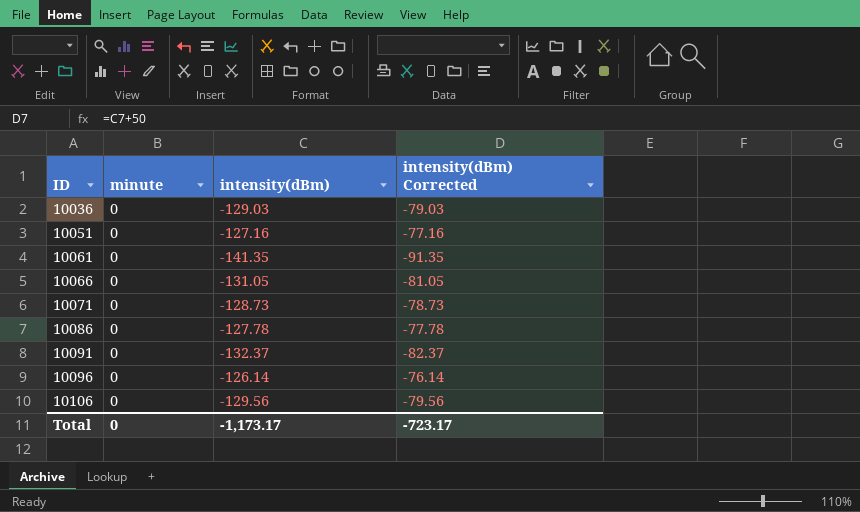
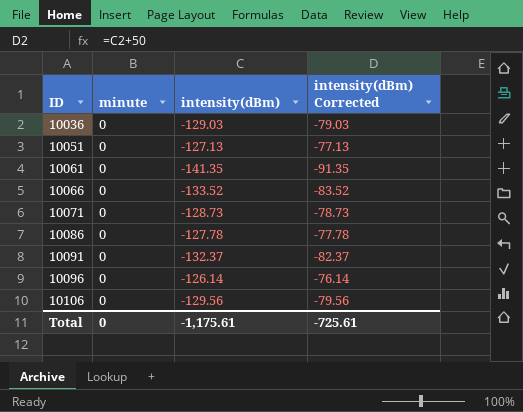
10051 | intensity(dBm): -127.16 -> -127.13
10051 | intensity(dBm) Corrected: -77.16 -> -77.13
10066 | intensity(dBm): -131.05 -> -133.52
10066 | intensity(dBm) Corrected: -81.05 -> -83.52
Total | intensity(dBm): -1,173.17 -> -1,175.61
Total | intensity(dBm) Corrected: -723.17 -> -725.61

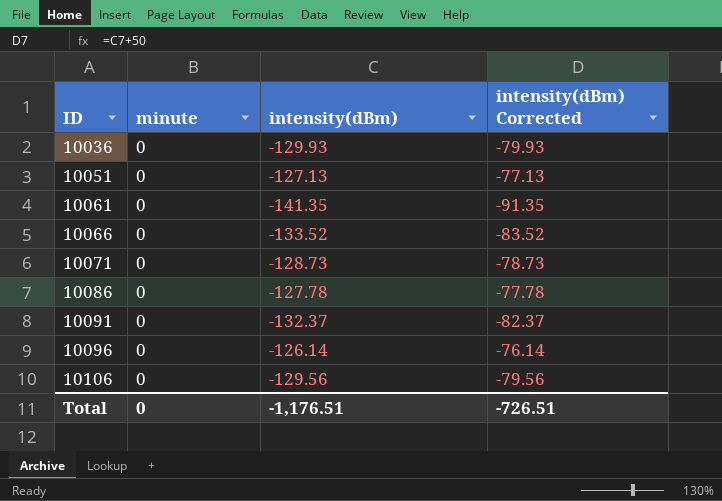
10036 | intensity(dBm): -129.03 -> -129.93
10036 | intensity(dBm) Corrected: -79.03 -> -79.93
Total | intensity(dBm): -1,175.61 -> -1,176.51
Total | intensity(dBm) Corrected: -725.61 -> -726.51

